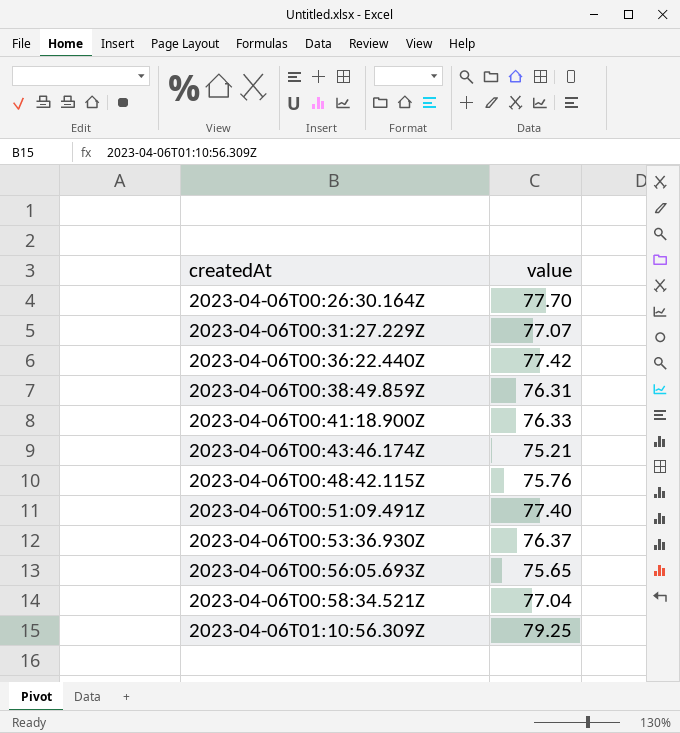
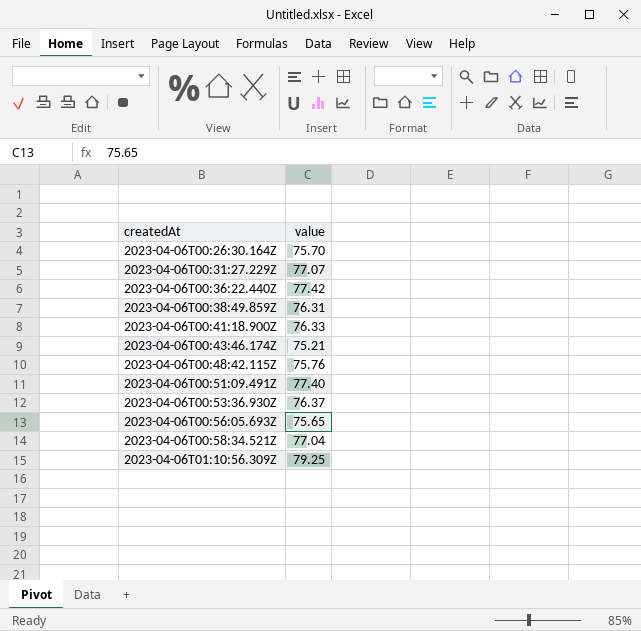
2023-04-06T00:26:30.164Z | value: 77.70 -> 75.70

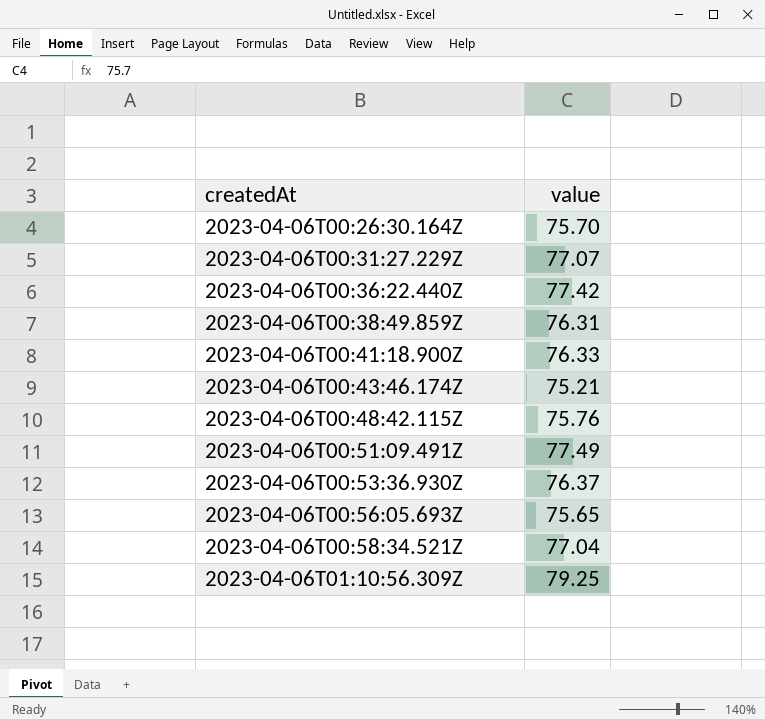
2023-04-06T00:51:09.491Z | value: 77.40 -> 77.49

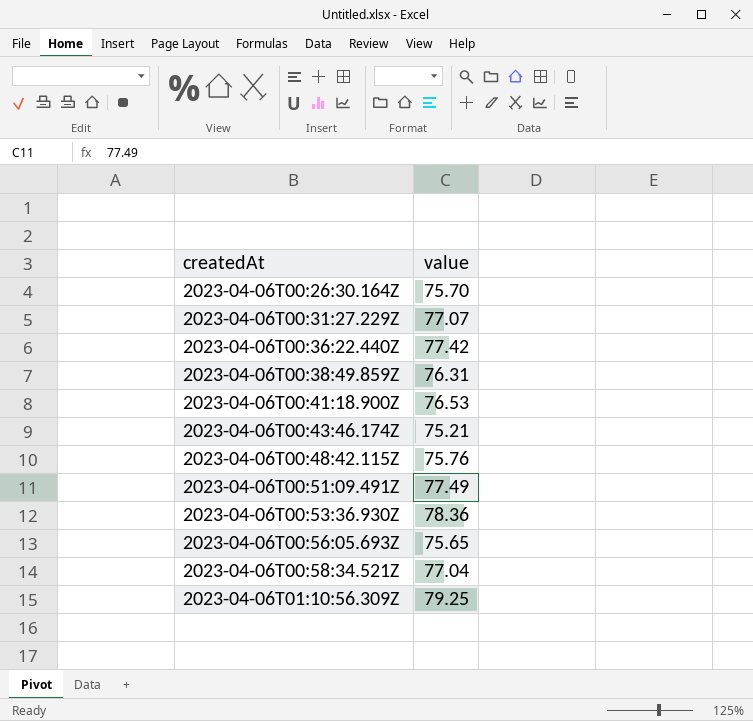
2023-04-06T00:41:18.900Z | value: 76.33 -> 76.53
2023-04-06T00:53:36.930Z | value: 76.37 -> 78.36

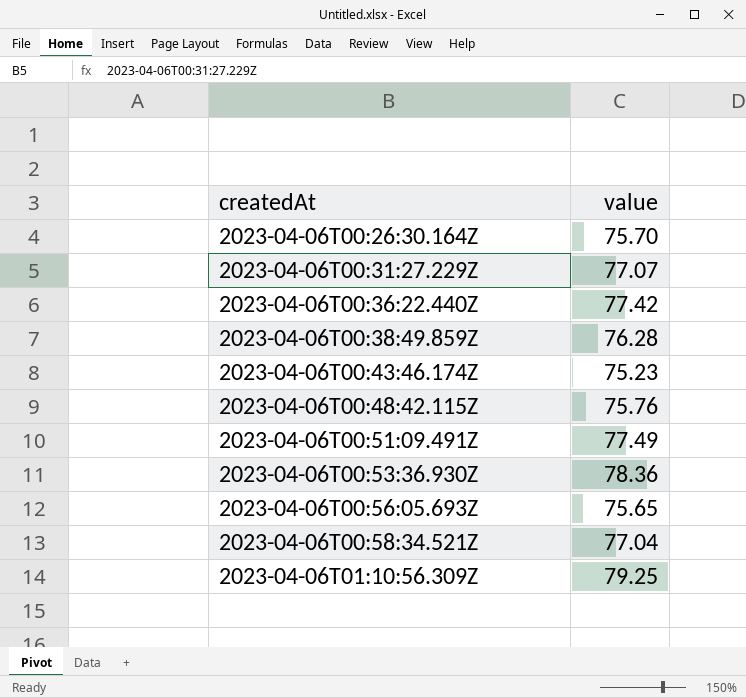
row 2023-04-06T00:41:18.900Z: 76.53 -> none
2023-04-06T00:38:49.859Z | value: 76.31 -> 76.28
2023-04-06T00:43:46.174Z | value: 75.21 -> 75.23

